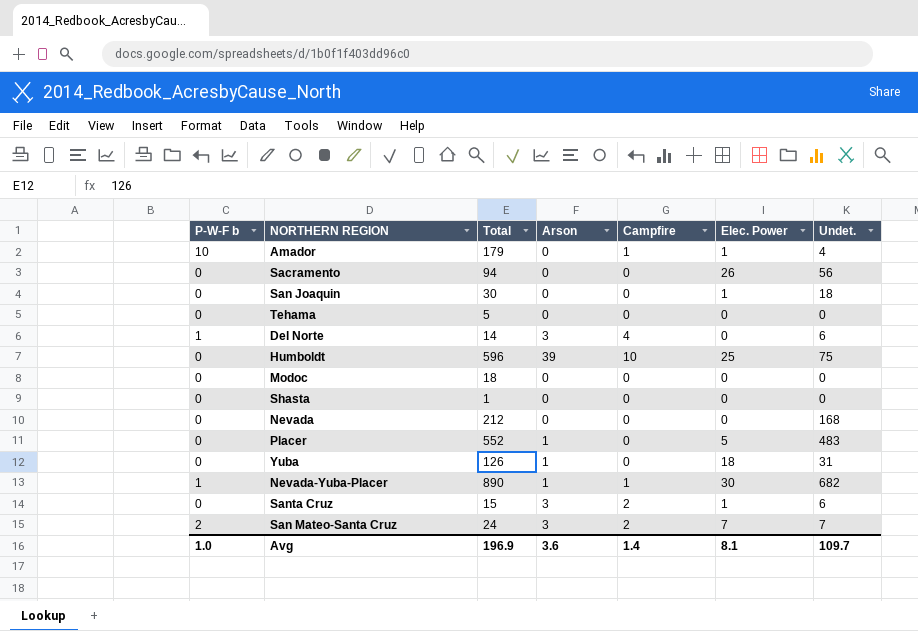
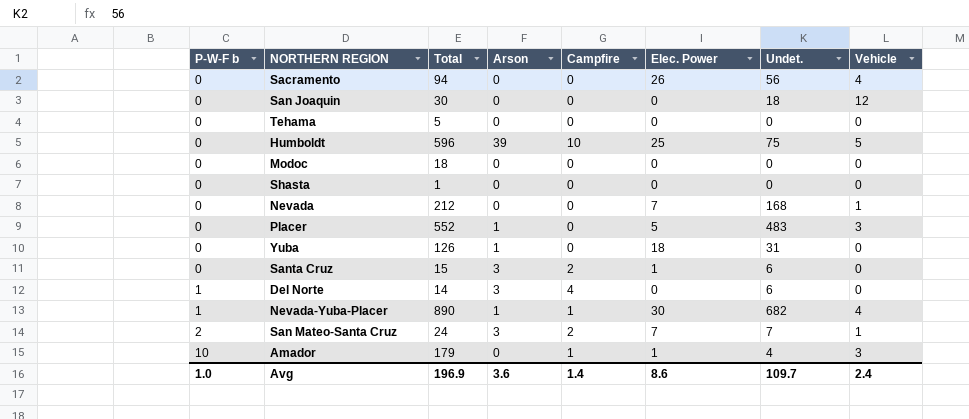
row order: none -> P-W-F b ascending
column Vehicle | position: none -> 8
San Joaquin | Elec. Power: 1 -> 0
Nevada | Elec. Power: 0 -> 7
Avg | Elec. Power: 8.1 -> 8.6

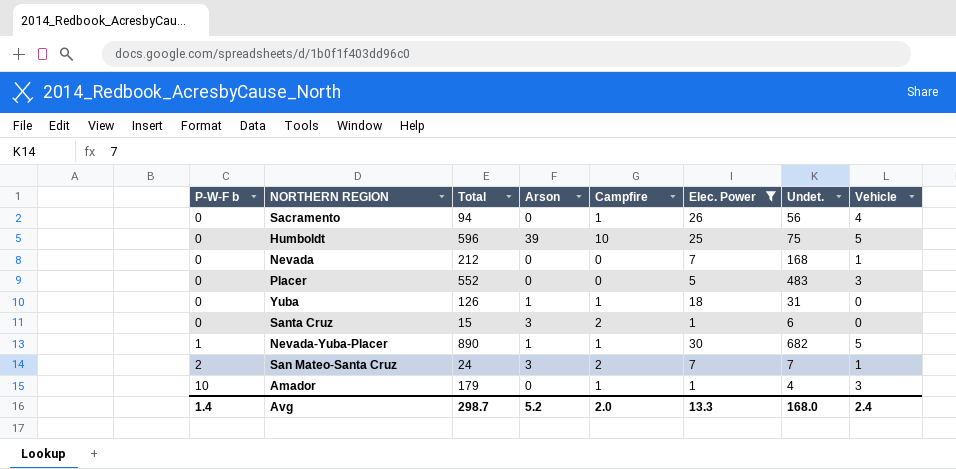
filter: none -> Elec. Power != 0
Sacramento | Campfire: 0 -> 1
Placer | Arson: 1 -> 0
Yuba | Campfire: 0 -> 1
Nevada-Yuba-Placer | Vehicle: 4 -> 5
Avg | P-W-F b: 1.0 -> 1.4
Avg | Total: 196.9 -> 298.7
Avg | Arson: 3.6 -> 5.2
Avg | Campfire: 1.4 -> 2.0
Avg | Elec. Power: 8.6 -> 13.3
Avg | Undet.: 109.7 -> 168.0

